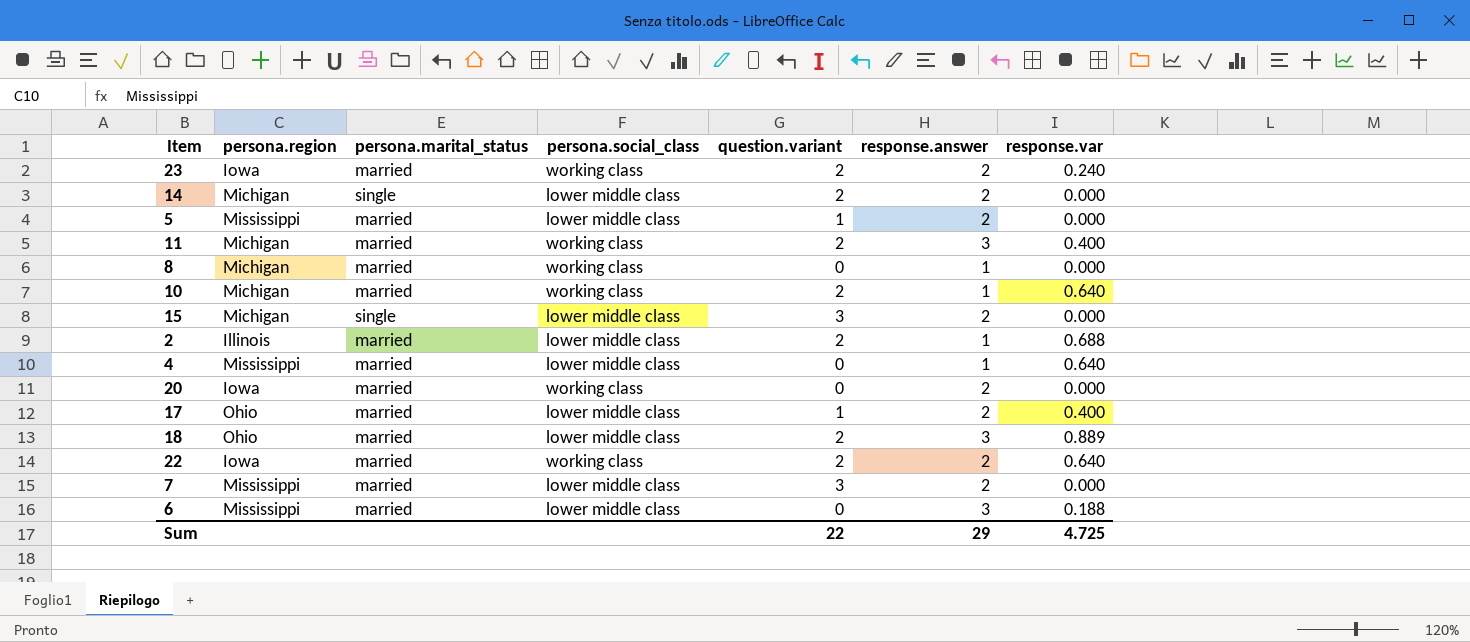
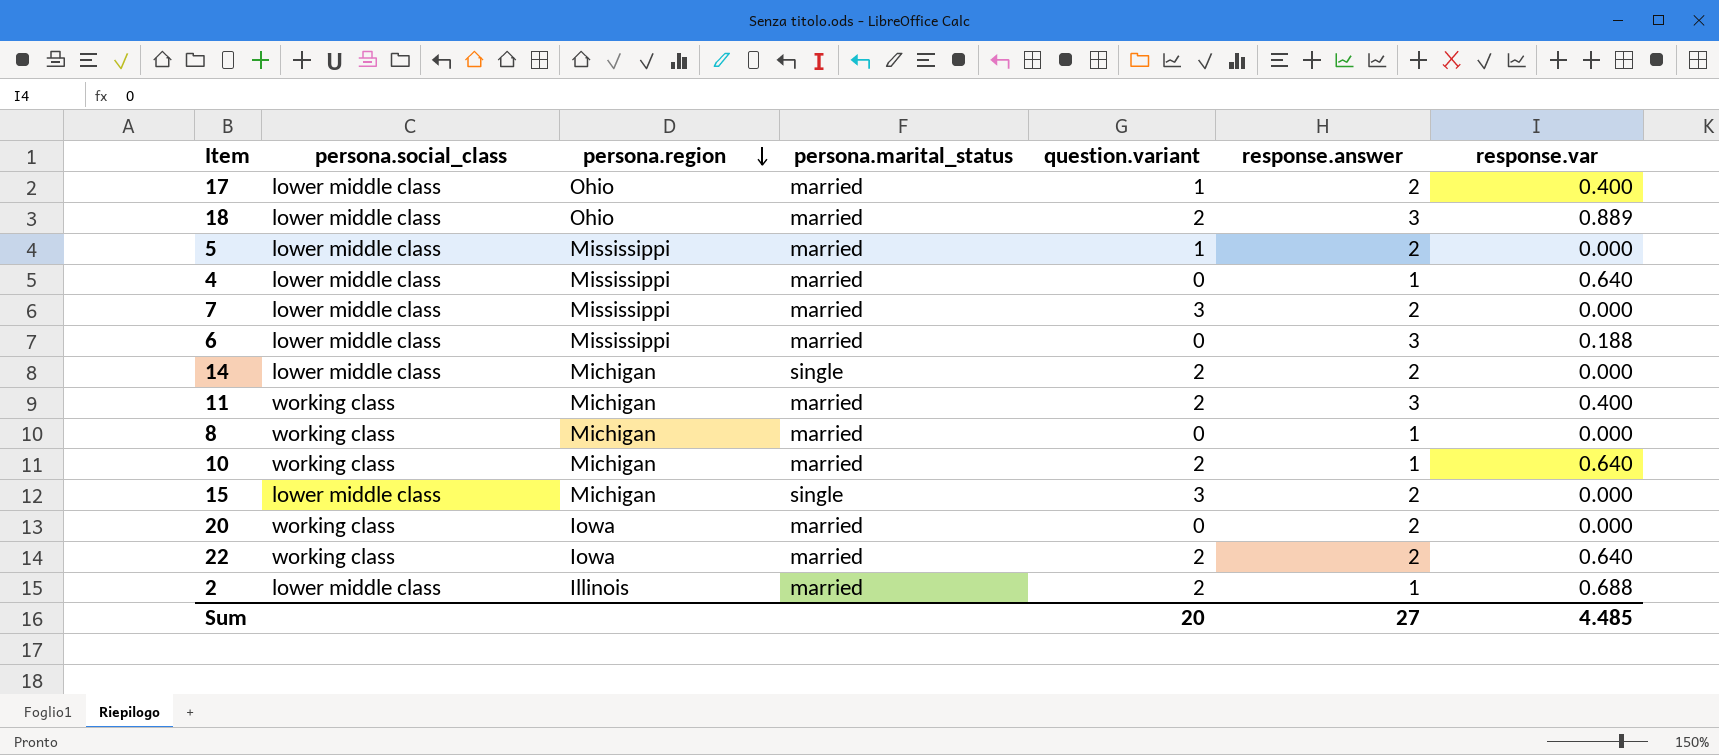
row order: none -> persona.region descending
column persona.social_class | position: 4 -> 2
row 23: Iowa | married | working class | 2 | 2 | 0.240 -> none
Sum | question.variant: 22 -> 20
Sum | response.answer: 29 -> 27
Sum | response.var: 4.725 -> 4.485

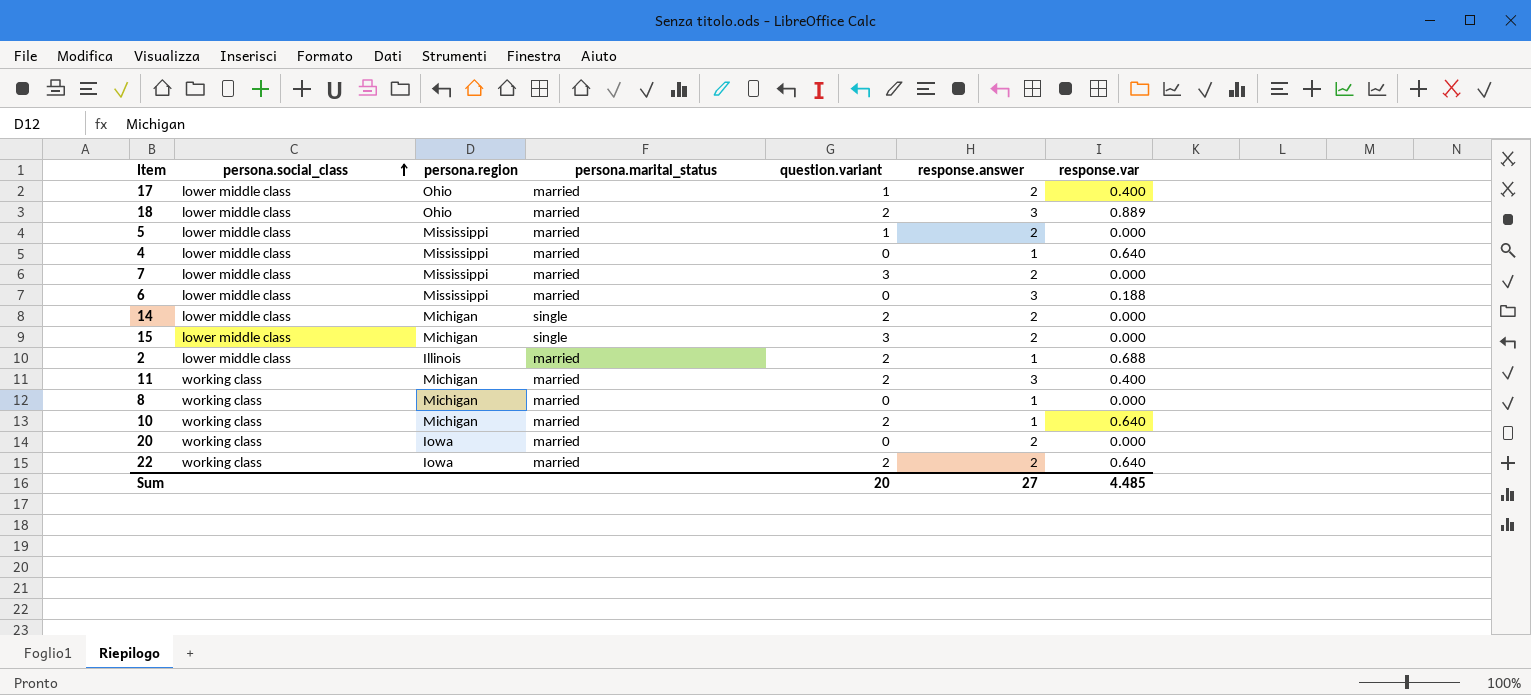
row order: persona.region descending -> persona.social_class ascending

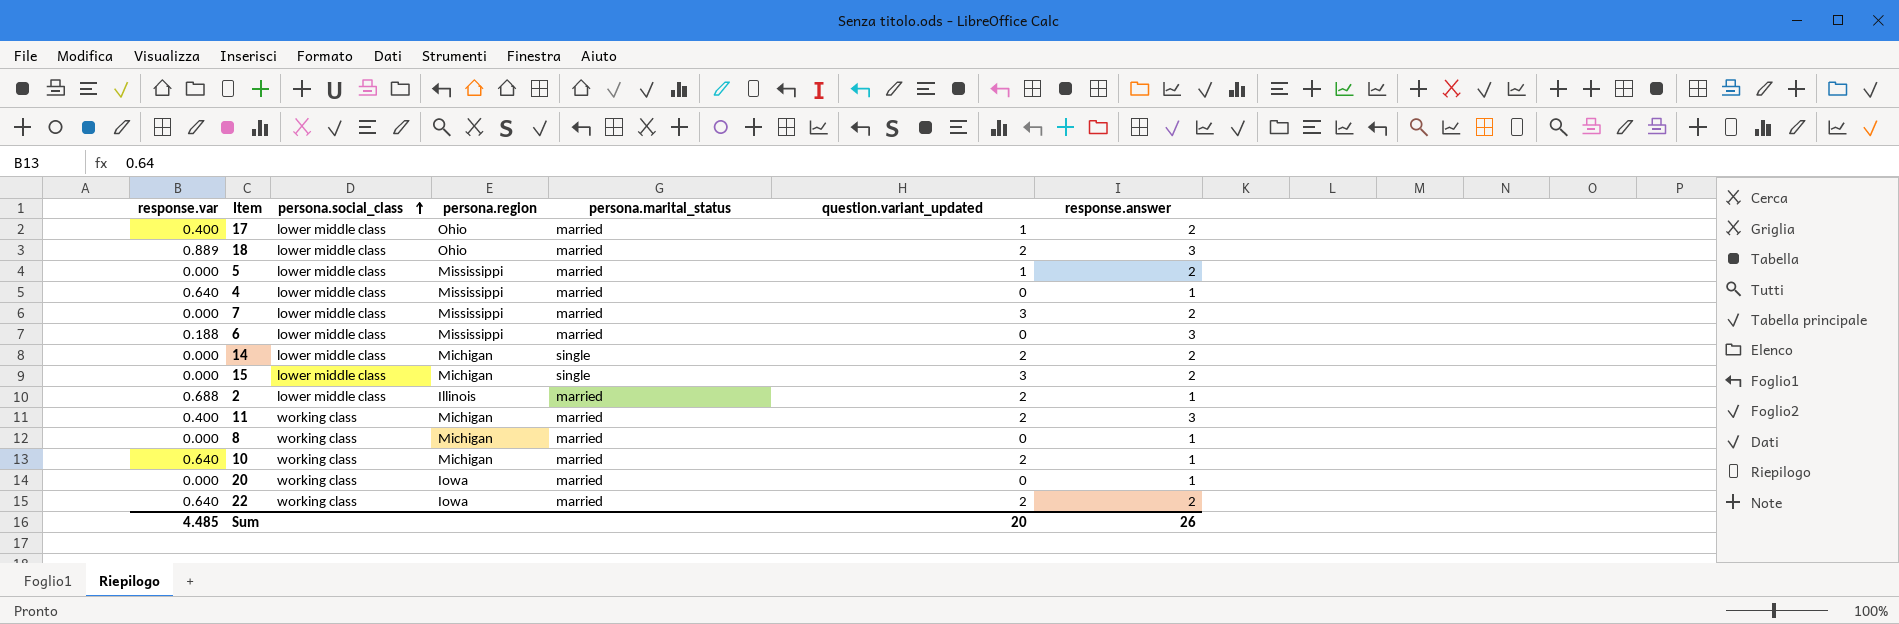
column response.var | position: 7 -> 1
column name: question.variant -> question.variant_updated
20 | response.answer: 2 -> 1
Sum | response.answer: 27 -> 26

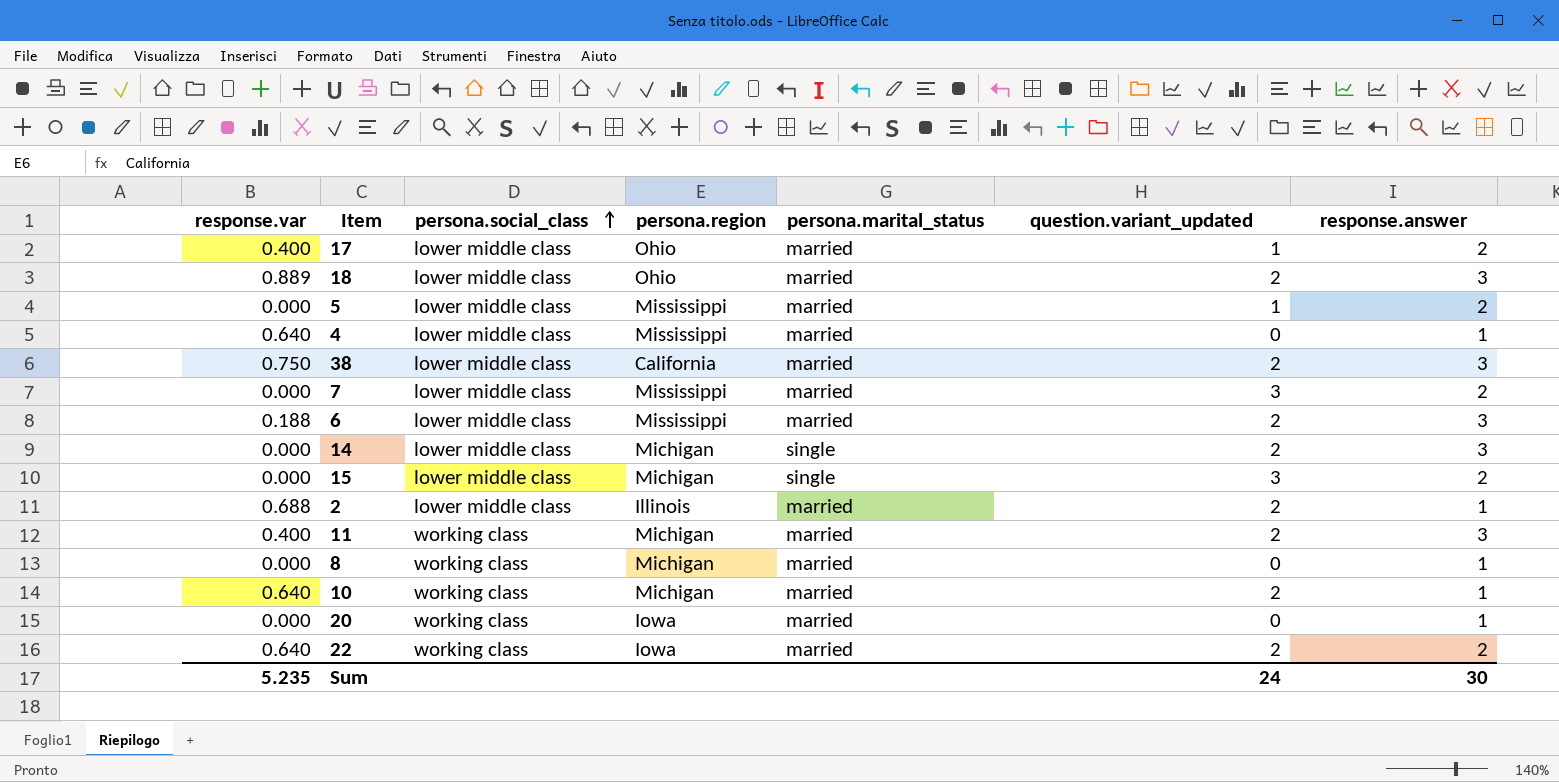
row 38: none -> 0.750 | lower middle class | California | married | 2 | 3
6 | question.variant_updated: 0 -> 2
14 | response.answer: 2 -> 3
Sum | response.var: 4.485 -> 5.235
Sum | question.variant_updated: 20 -> 24
Sum | response.answer: 26 -> 30

